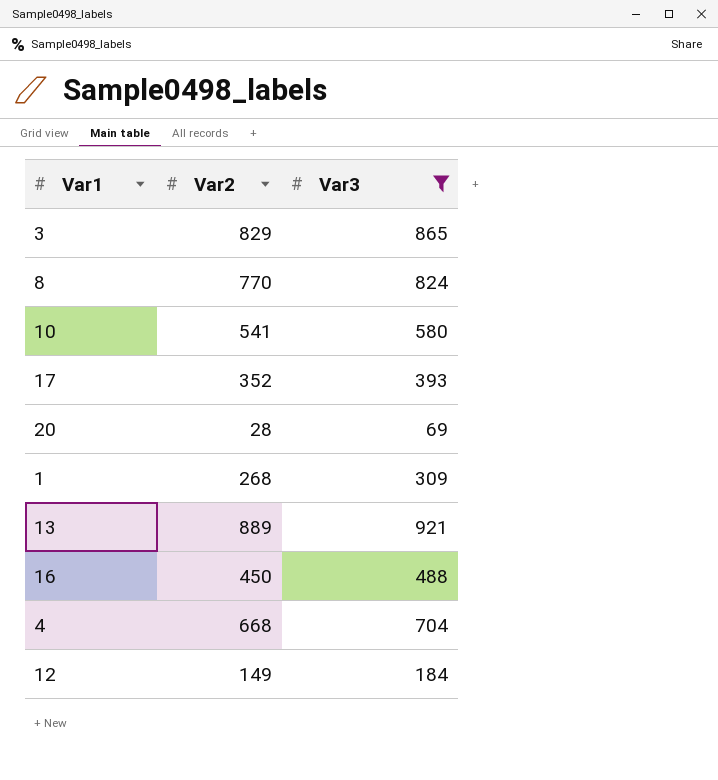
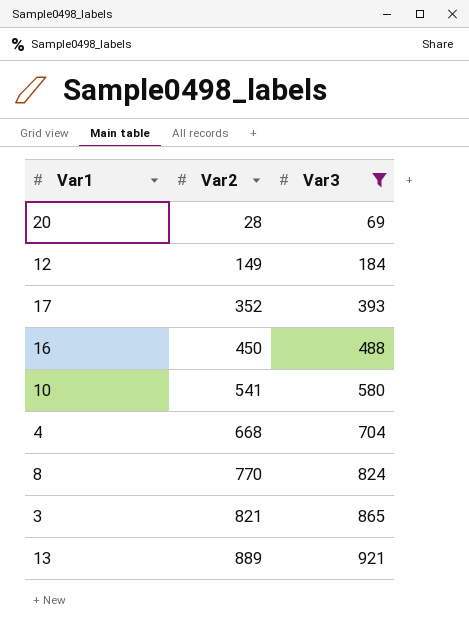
row order: none -> Var2 ascending
row 1: 268 | 309 -> none
3 | Var2: 829 -> 821

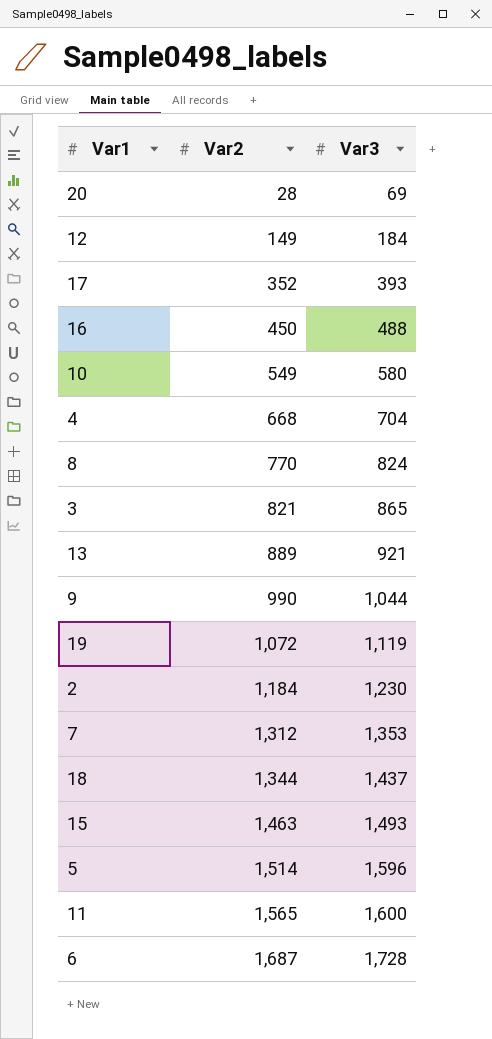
filter: Var3 <= 921 -> none
10 | Var2: 541 -> 549

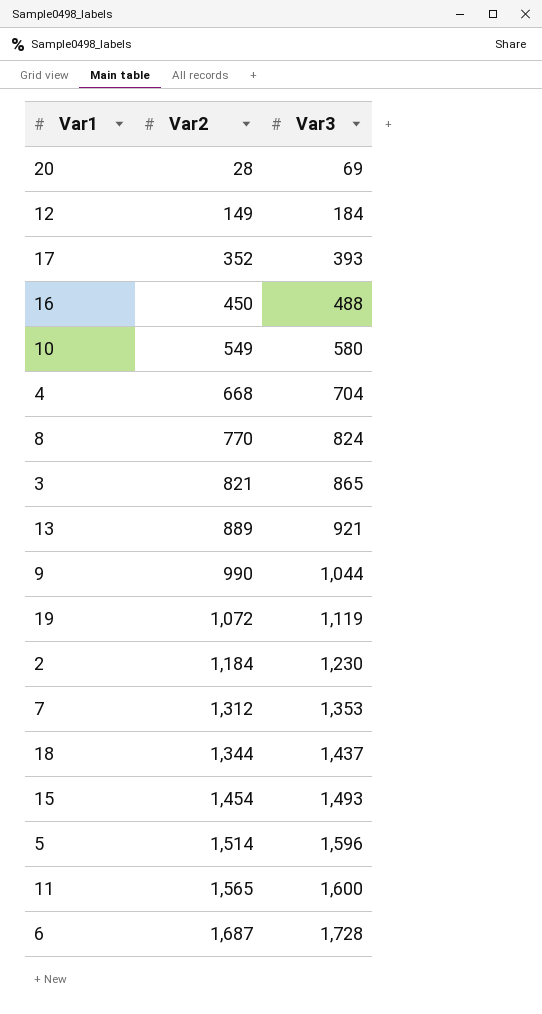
15 | Var2: 1,463 -> 1,454

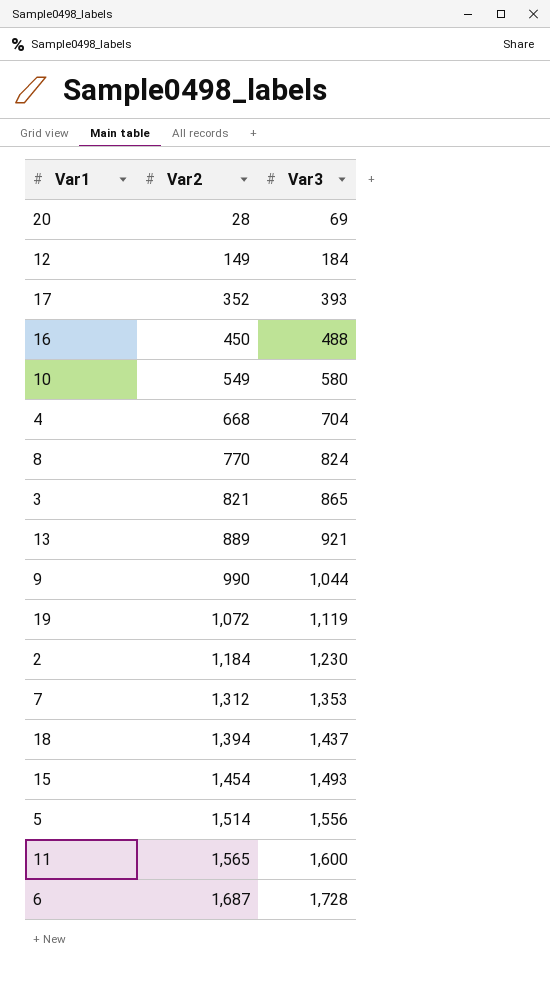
18 | Var2: 1,344 -> 1,394
5 | Var3: 1,596 -> 1,556

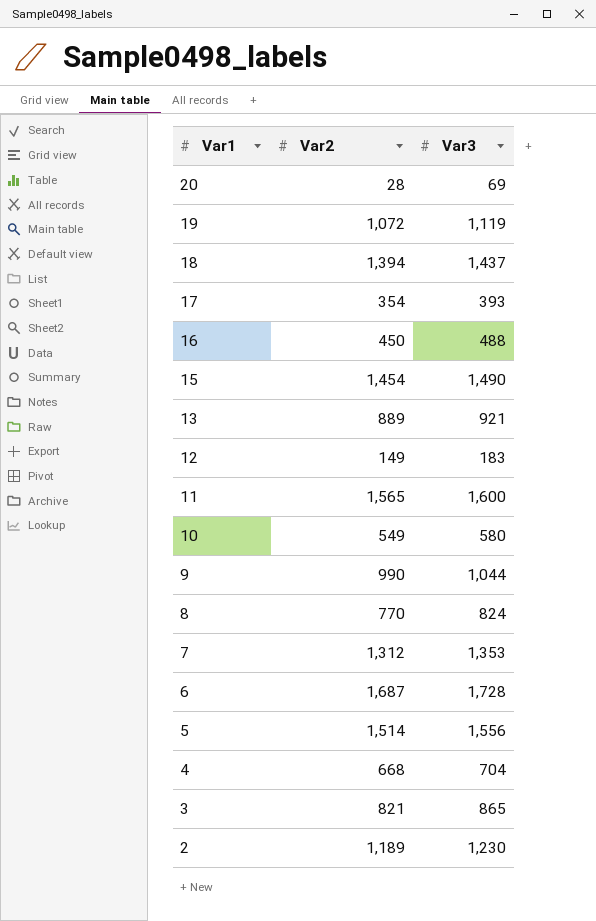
row order: Var2 ascending -> Var1 descending
17 | Var2: 352 -> 354
15 | Var3: 1,493 -> 1,490
12 | Var3: 184 -> 183
2 | Var2: 1,184 -> 1,189

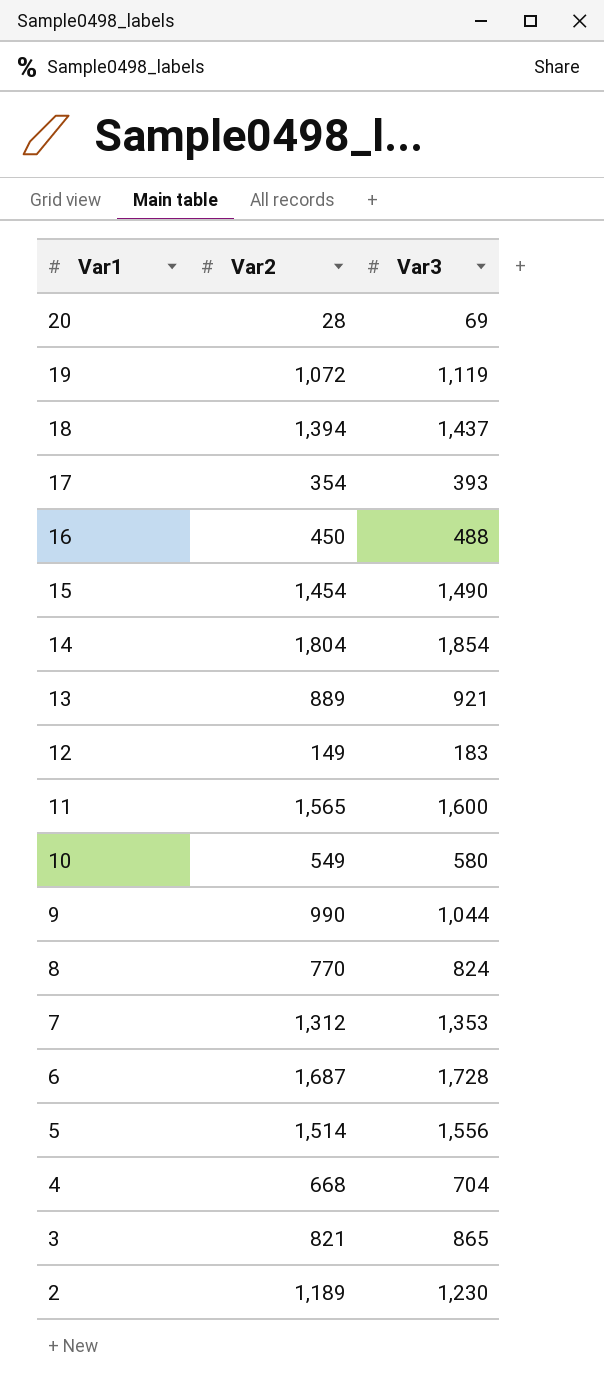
row 14: none -> 1,804 | 1,854

